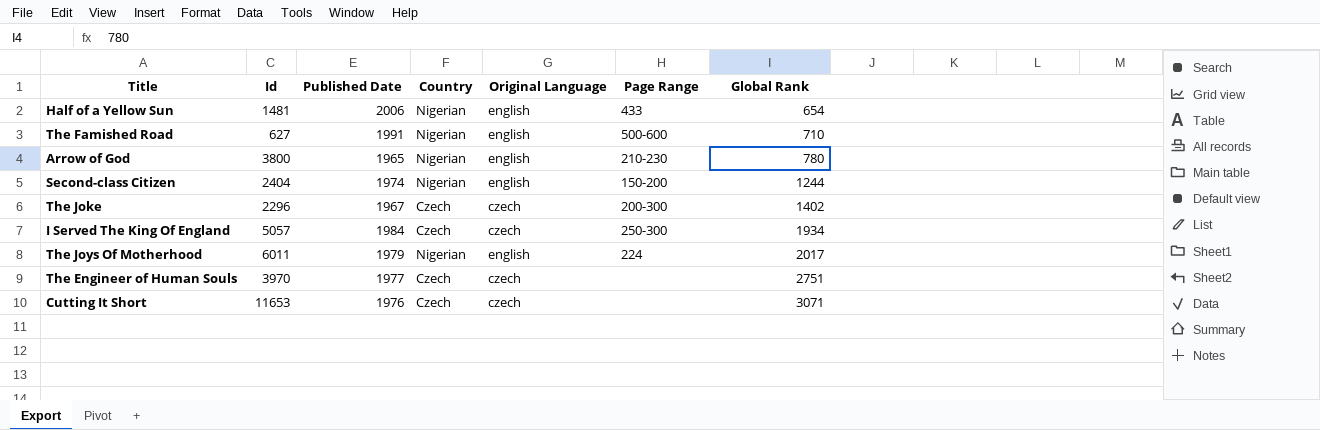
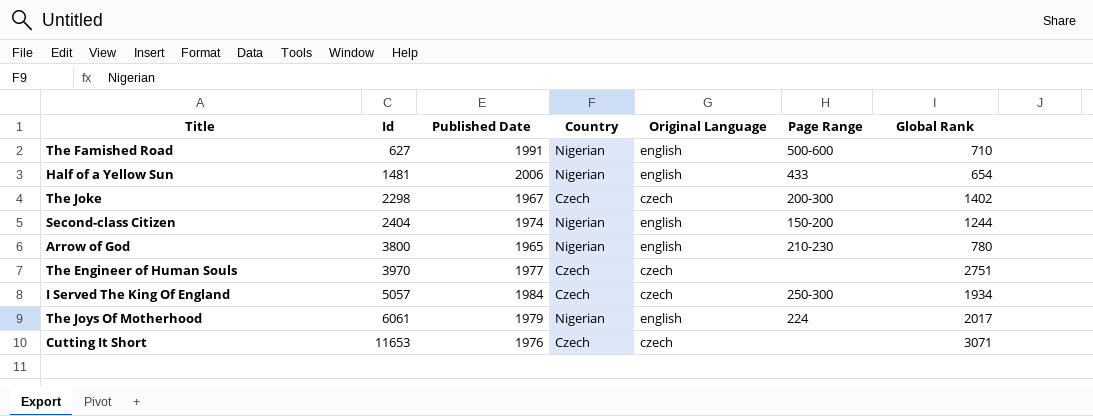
row order: Global Rank ascending -> Id ascending
The Joke | Id: 2296 -> 2298
The Joys Of Motherhood | Id: 6011 -> 6061

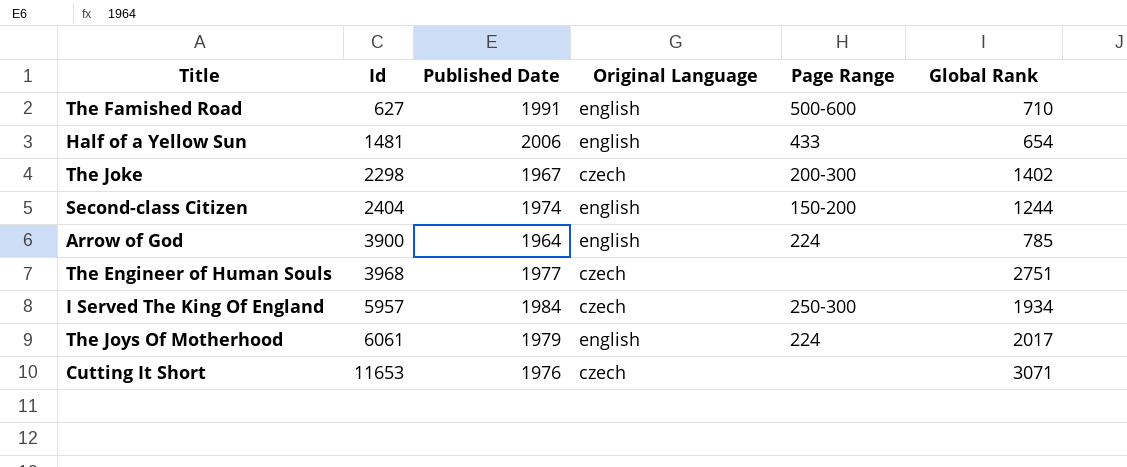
column Country | position: 4 -> none
Arrow of God | Id: 3800 -> 3900
Arrow of God | Published Date: 1965 -> 1964
Arrow of God | Page Range: 210-230 -> 224
Arrow of God | Global Rank: 780 -> 785
The Engineer of Human Souls | Id: 3970 -> 3968
I Served The King Of England | Id: 5057 -> 5957

